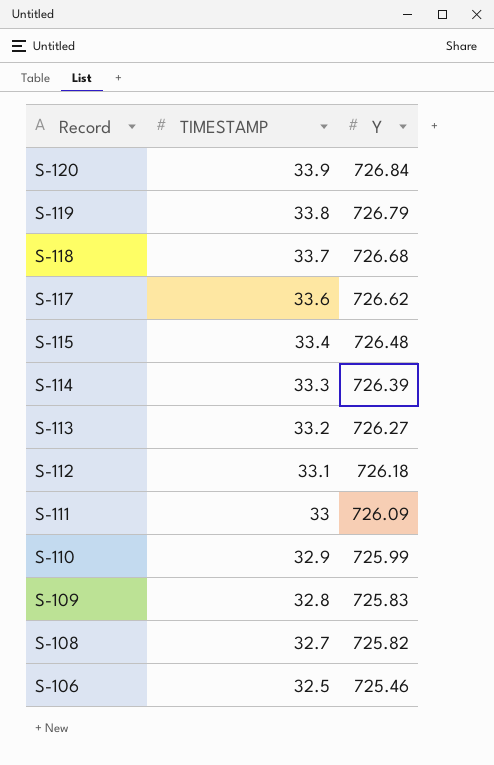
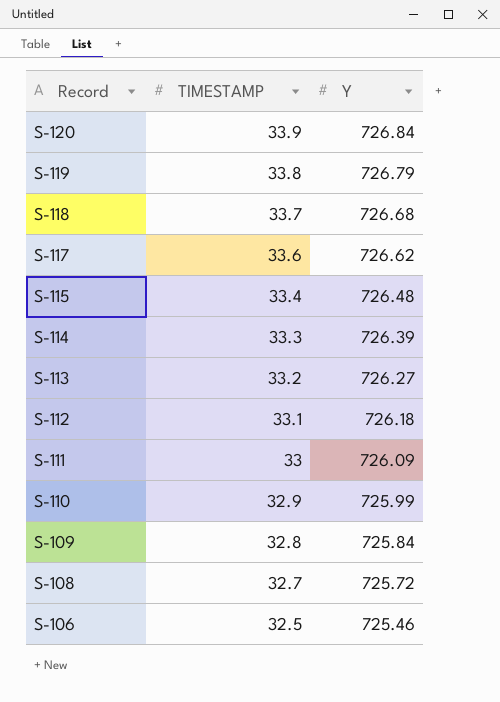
S-109 | Y: 725.83 -> 725.84
S-108 | Y: 725.82 -> 725.72

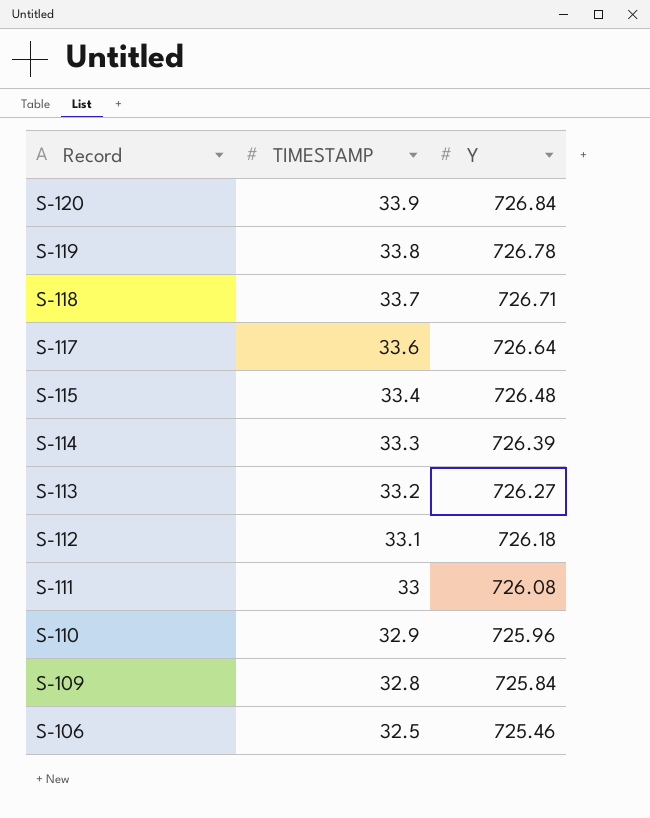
row S-108: 32.7 | 725.72 -> none
S-119 | Y: 726.79 -> 726.78
S-118 | Y: 726.68 -> 726.71
S-117 | Y: 726.62 -> 726.64
S-111 | Y: 726.09 -> 726.08
S-110 | Y: 725.99 -> 725.96

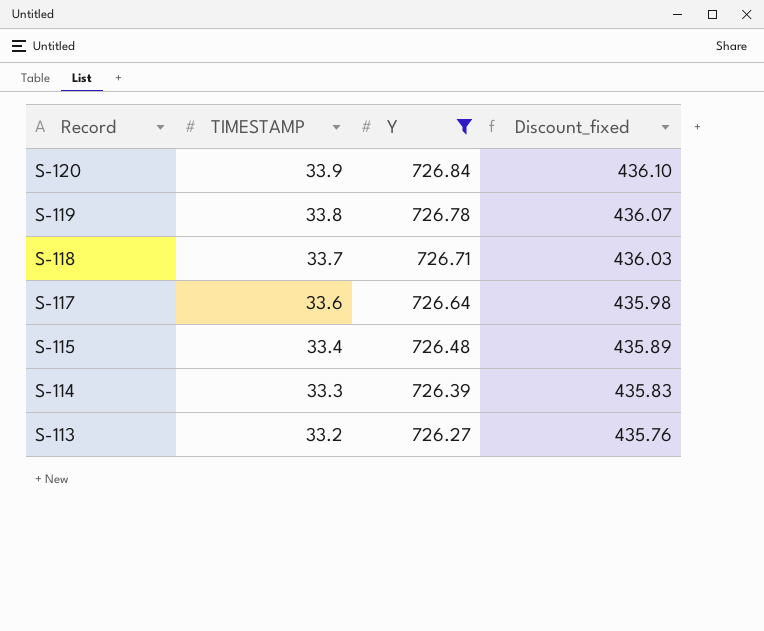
filter: none -> Y >= 726.27
column Discount_fixed | formula: none -> [Y] * 0.6

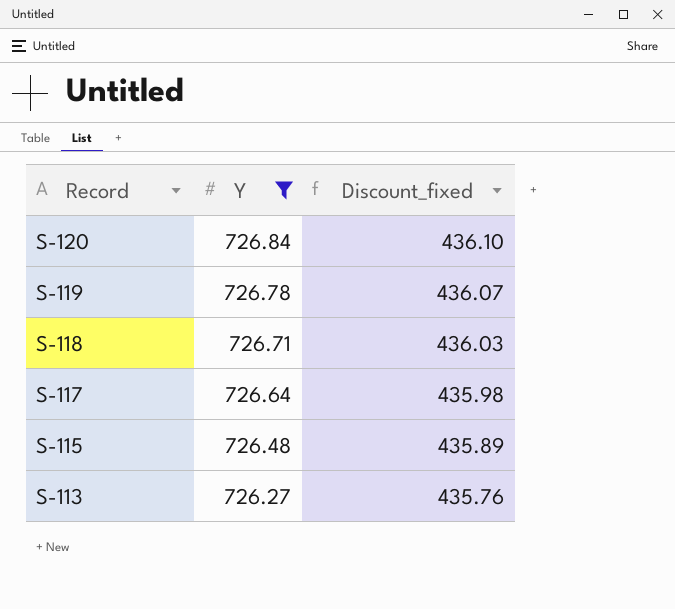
column TIMESTAMP | position: 2 -> none
row S-114: 33.3 | 726.39 | 435.83 -> none

